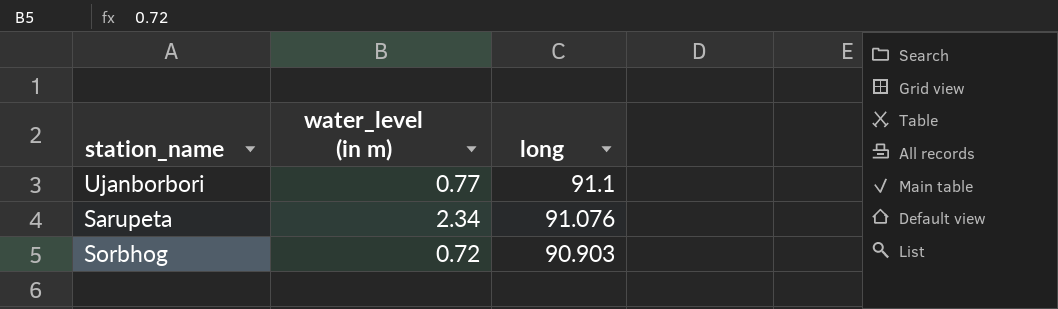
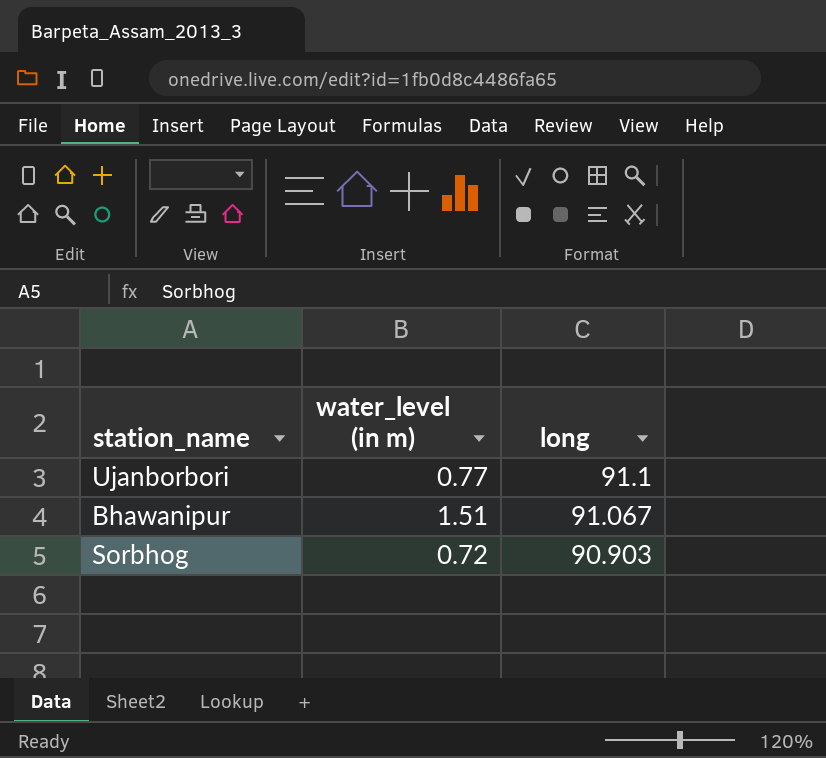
row Sarupeta: 2.34 | 91.076 -> none
row Bhawanipur: none -> 1.51 | 91.067

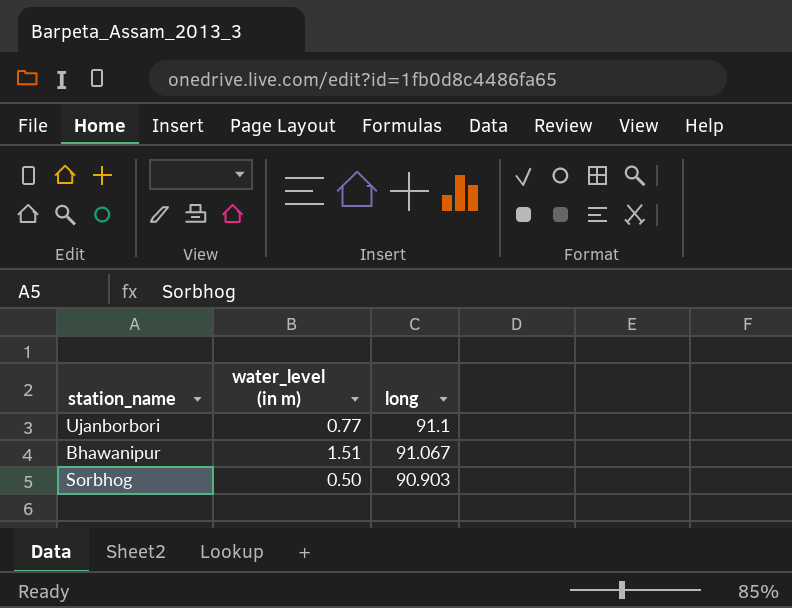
Sorbhog | water_level (in m): 0.72 -> 0.50

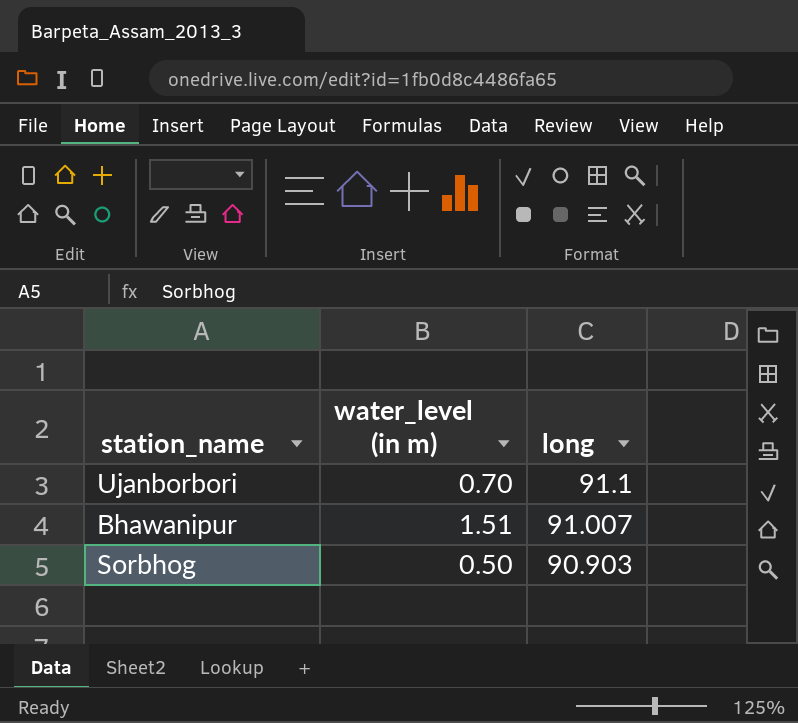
Ujanborbori | water_level (in m): 0.77 -> 0.70
Bhawanipur | long: 91.067 -> 91.007

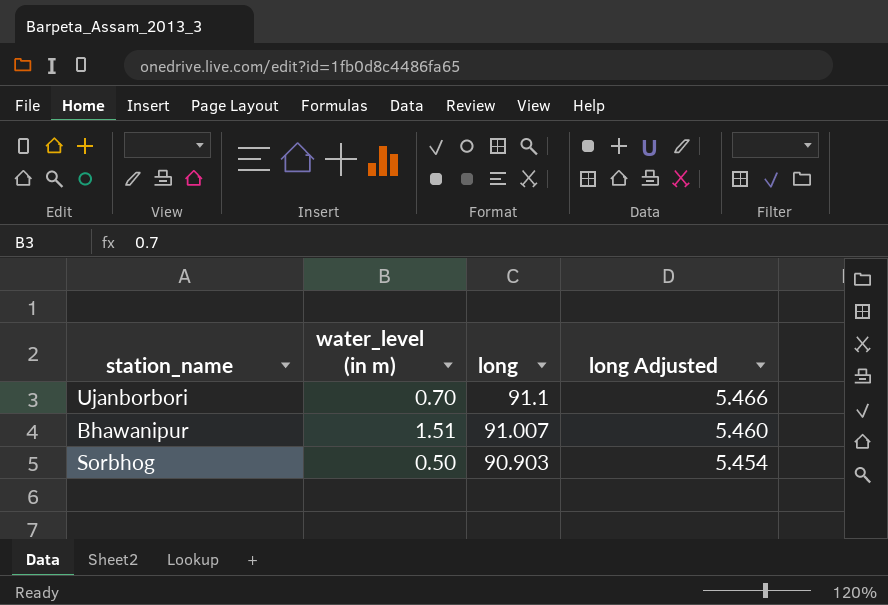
column long Adjusted | formula: none -> [long] * 0.06

